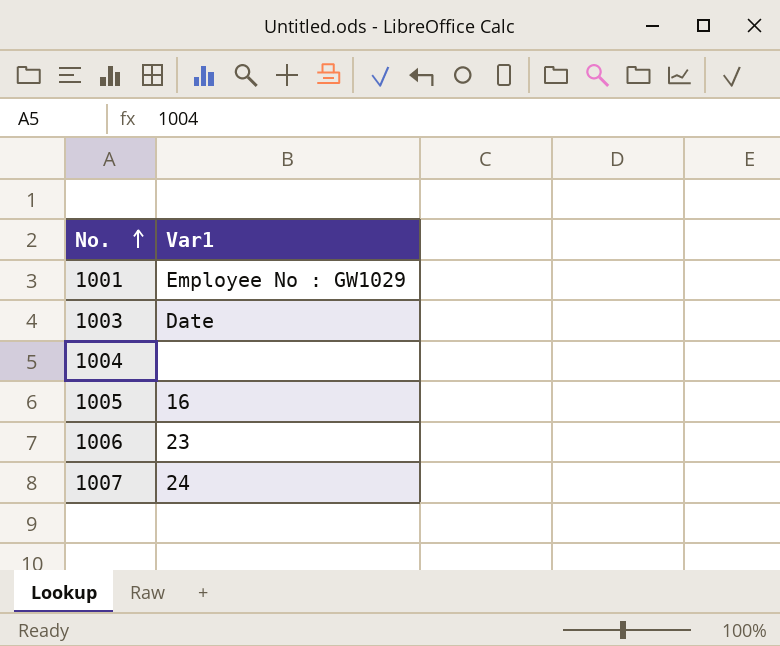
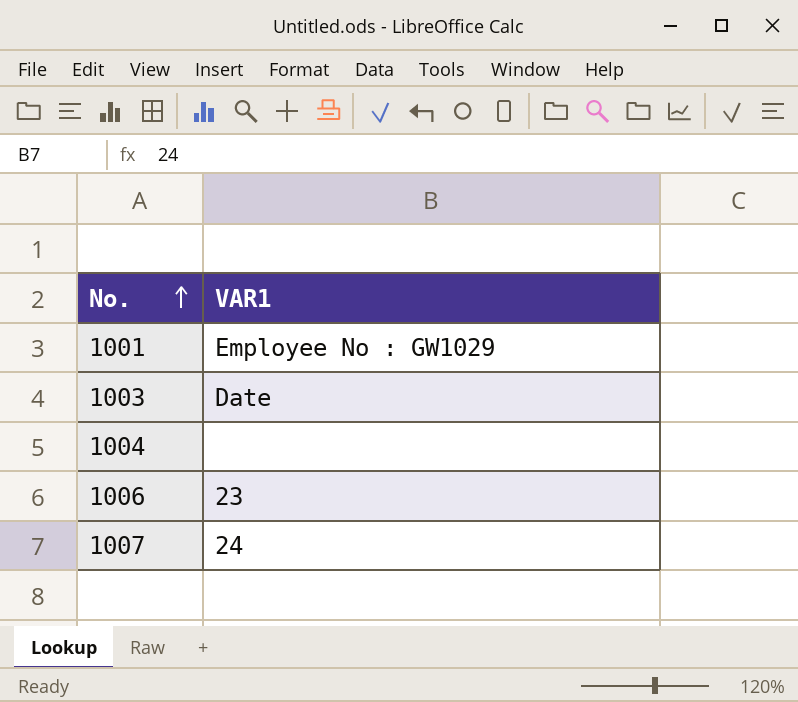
column name: Var1 -> VAR1
row 1005: 16 -> none

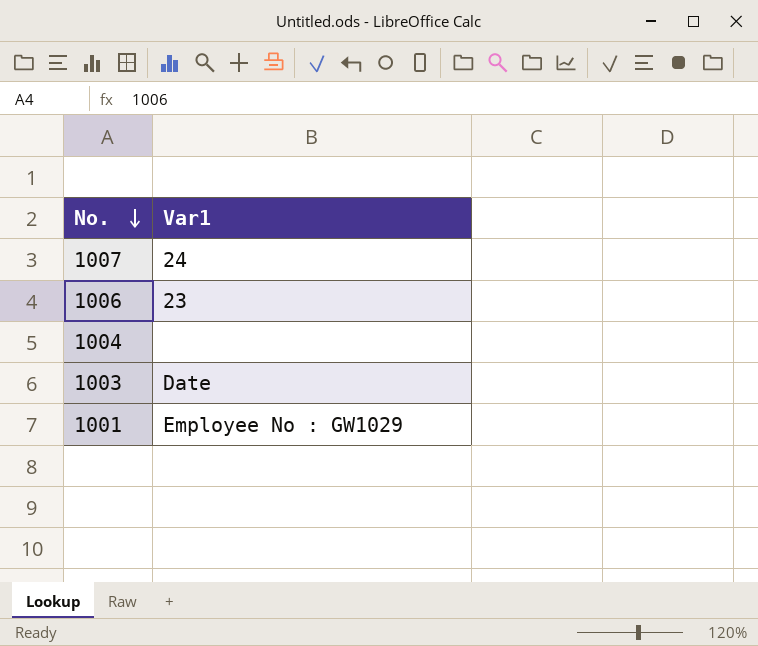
row order: No. ascending -> No. descending
column name: VAR1 -> Var1

